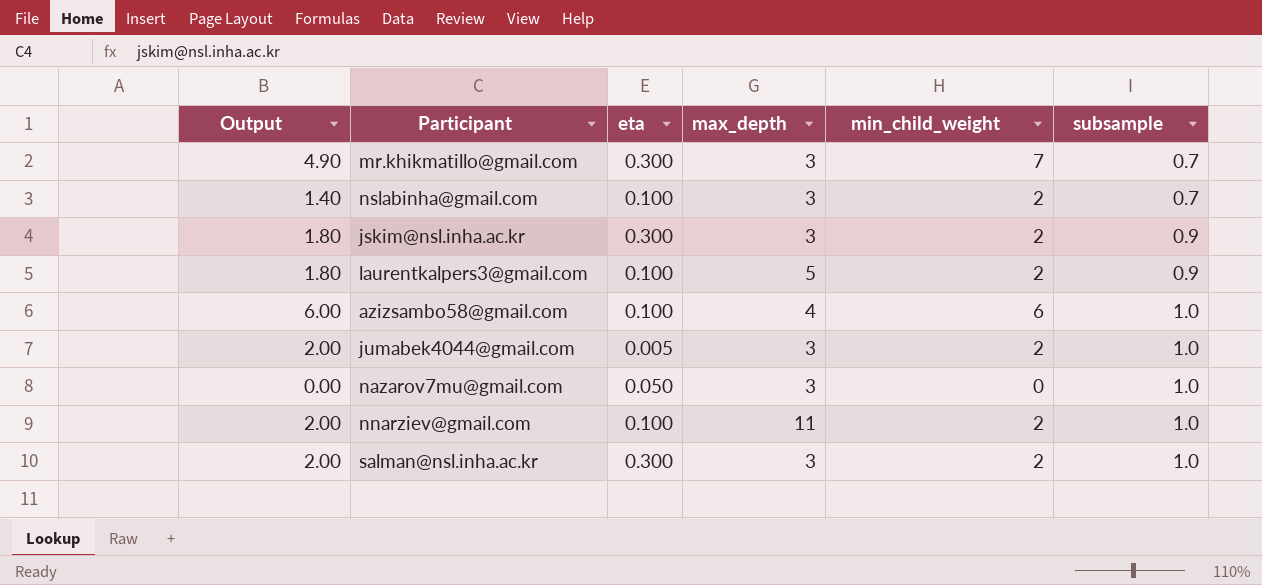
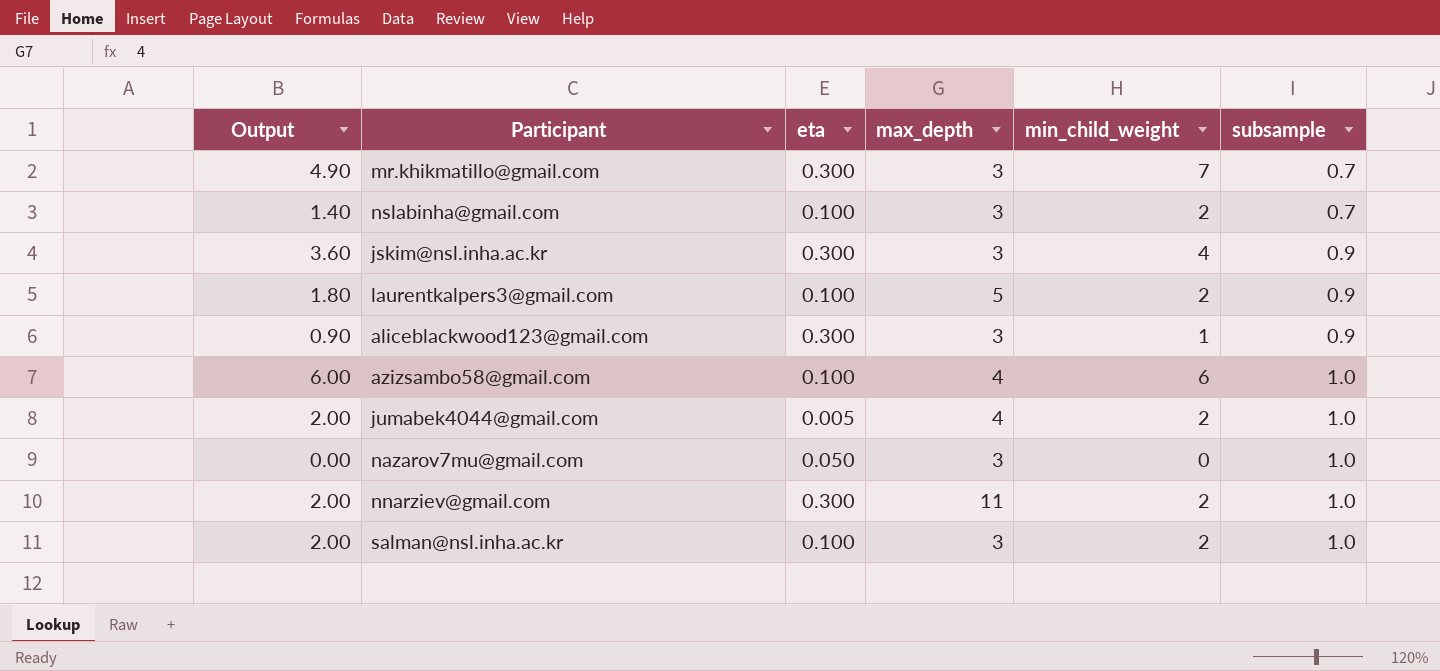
jskim@nsl.inha.ac.kr | Output: 1.80 -> 3.60
jskim@nsl.inha.ac.kr | min_child_weight: 2 -> 4
row aliceblackwood123@gmail.com: none -> 0.90 | 0.300 | 3 | 1 | 0.9
jumabek4044@gmail.com | max_depth: 3 -> 4
nnarziev@gmail.com | eta: 0.100 -> 0.300
salman@nsl.inha.ac.kr | eta: 0.300 -> 0.100

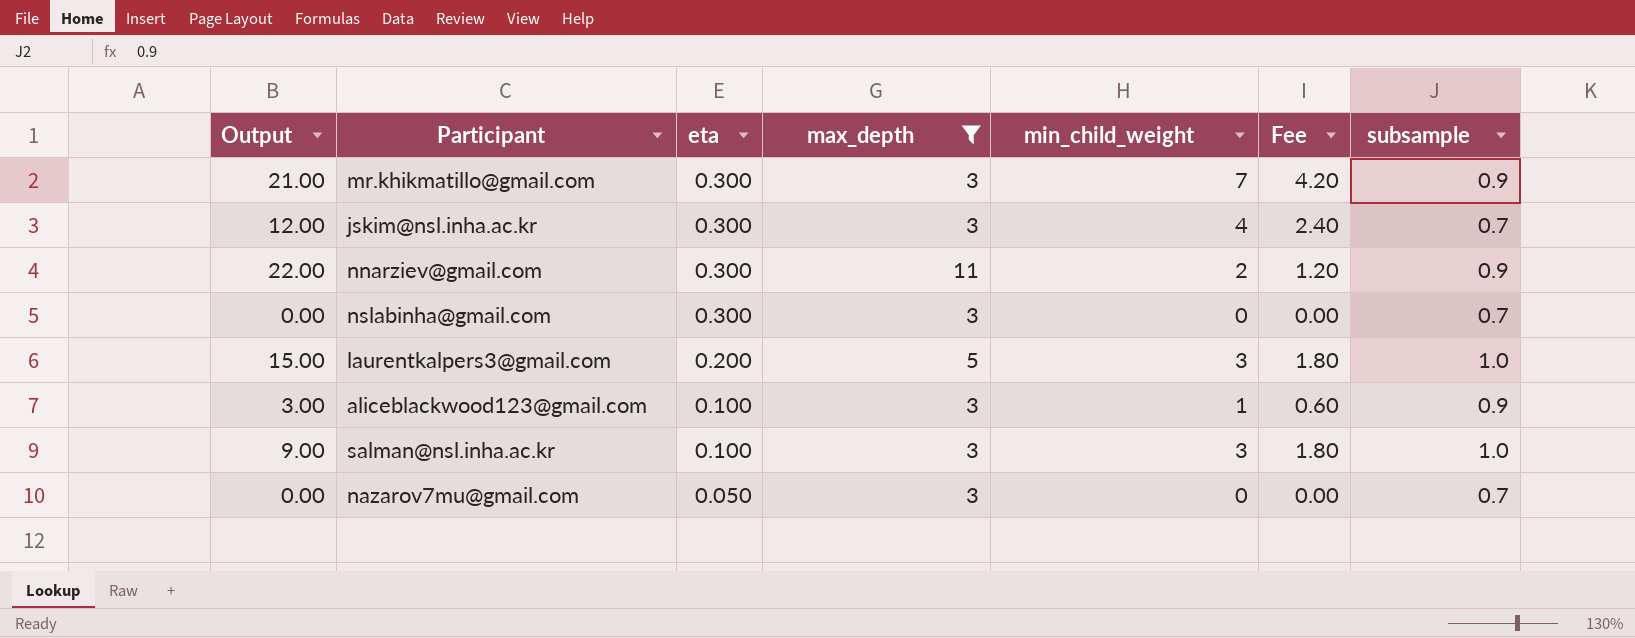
filter: none -> max_depth != 4
row order: subsample ascending -> eta descending
column Output | formula: [min_child_weight] * [subsample] -> [max_depth] * [min_child_weight]
column Fee | formula: none -> [min_child_weight] * 0.6
mr.khikmatillo@gmail.com | subsample: 0.7 -> 0.9
jskim@nsl.inha.ac.kr | subsample: 0.9 -> 0.7
nnarziev@gmail.com | subsample: 1.0 -> 0.9
nslabinha@gmail.com | eta: 0.100 -> 0.300
nslabinha@gmail.com | min_child_weight: 2 -> 0
laurentkalpers3@gmail.com | eta: 0.100 -> 0.200
laurentkalpers3@gmail.com | min_child_weight: 2 -> 3
laurentkalpers3@gmail.com | subsample: 0.9 -> 1.0
aliceblackwood123@gmail.com | eta: 0.300 -> 0.100
salman@nsl.inha.ac.kr | min_child_weight: 2 -> 3
nazarov7mu@gmail.com | subsample: 1.0 -> 0.7

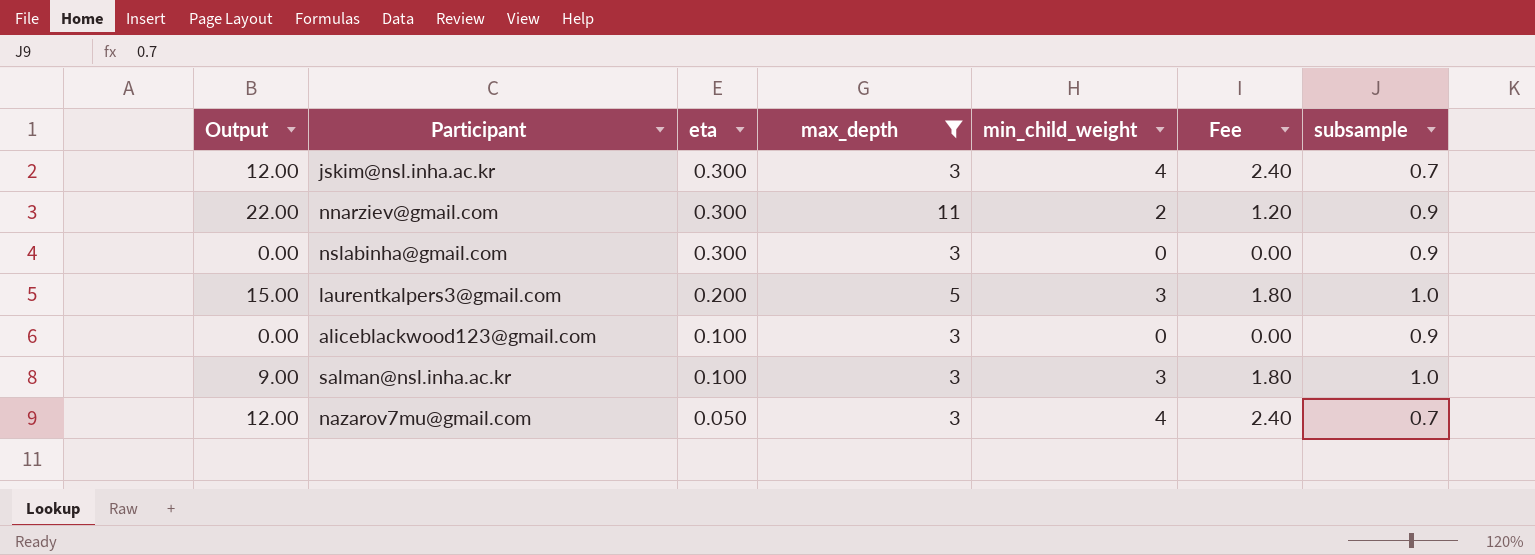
row mr.khikmatillo@gmail.com: 21.00 | 0.300 | 3 | 7 | 4.20 | 0.9 -> none
nslabinha@gmail.com | subsample: 0.7 -> 0.9
aliceblackwood123@gmail.com | Output: 3.00 -> 0.00
aliceblackwood123@gmail.com | min_child_weight: 1 -> 0
aliceblackwood123@gmail.com | Fee: 0.60 -> 0.00
nazarov7mu@gmail.com | Output: 0.00 -> 12.00
nazarov7mu@gmail.com | min_child_weight: 0 -> 4
nazarov7mu@gmail.com | Fee: 0.00 -> 2.40

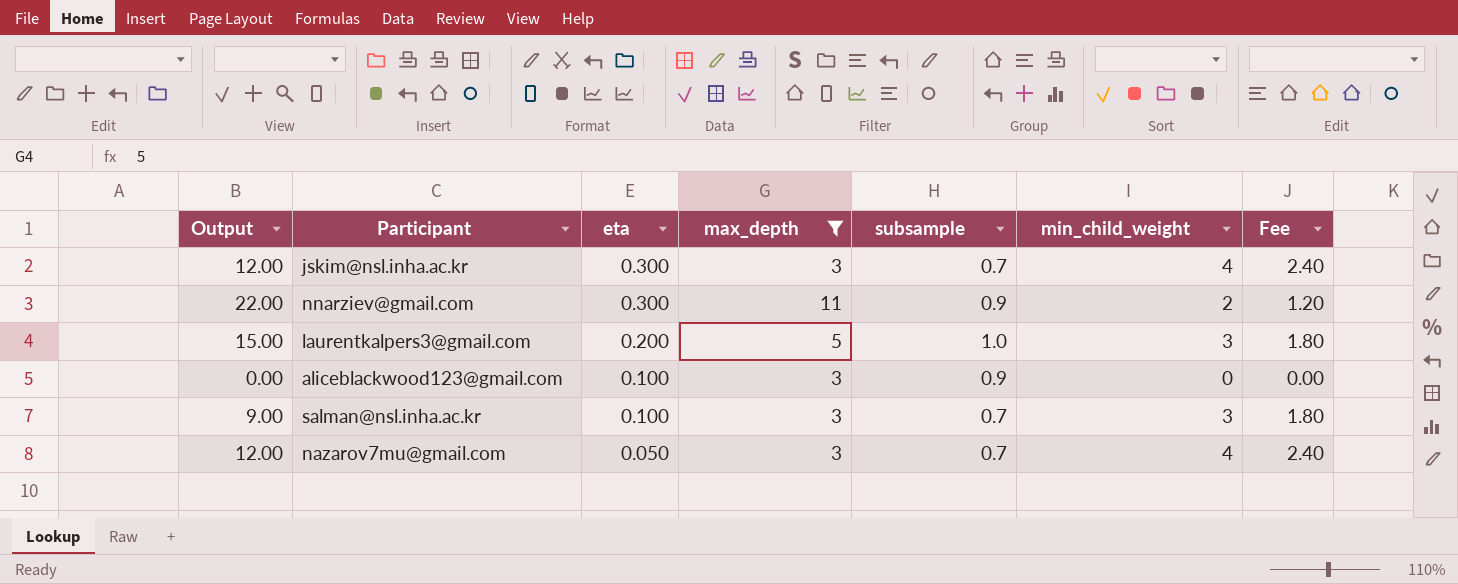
column subsample | position: 7 -> 5
row nslabinha@gmail.com: 0.00 | 0.300 | 3 | 0 | 0.00 | 0.9 -> none
salman@nsl.inha.ac.kr | subsample: 1.0 -> 0.7

